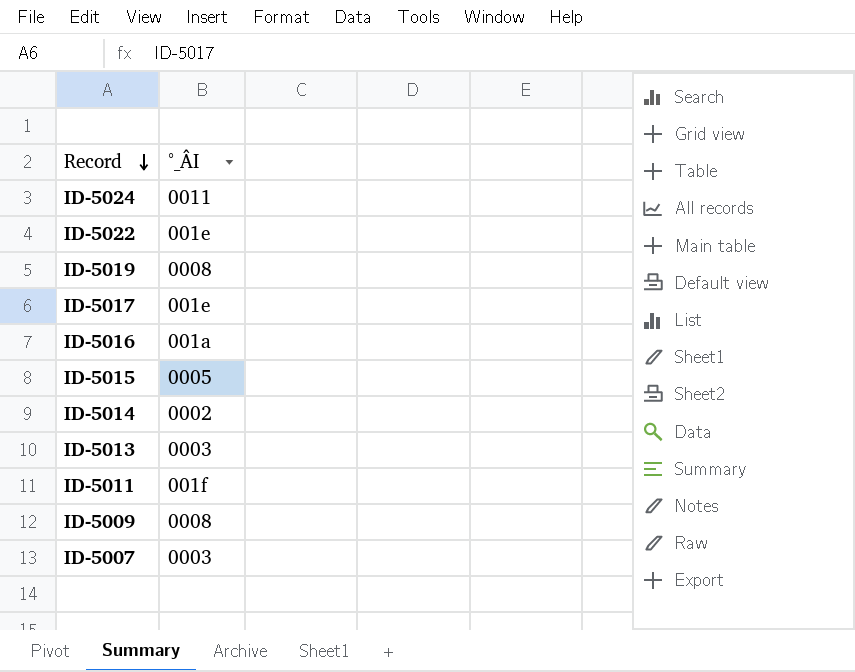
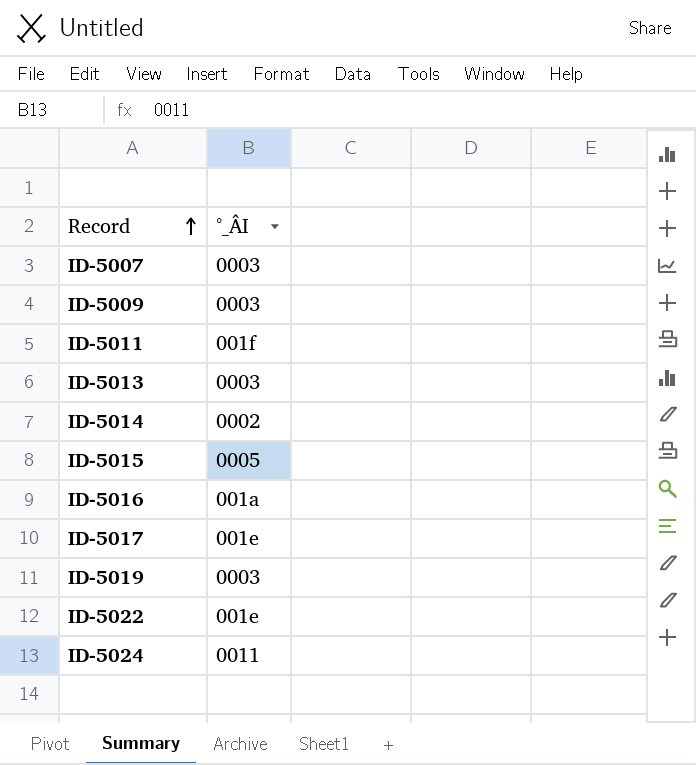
row order: Record descending -> Record ascending
ID-5009 | °_ÂI: 0008 -> 0003
ID-5019 | °_ÂI: 0008 -> 0003

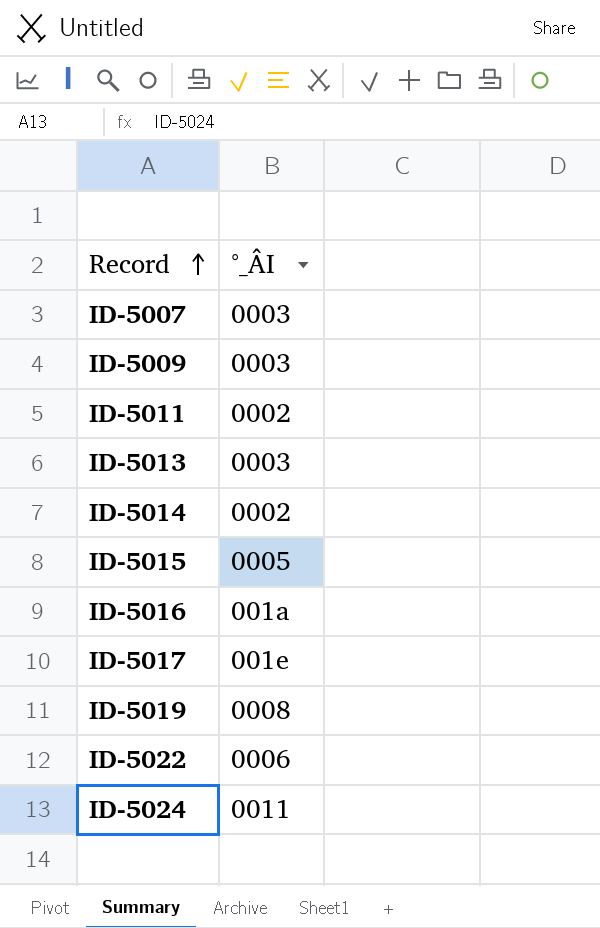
ID-5011 | °_ÂI: 001f -> 0002
ID-5019 | °_ÂI: 0003 -> 0008
ID-5022 | °_ÂI: 001e -> 0006

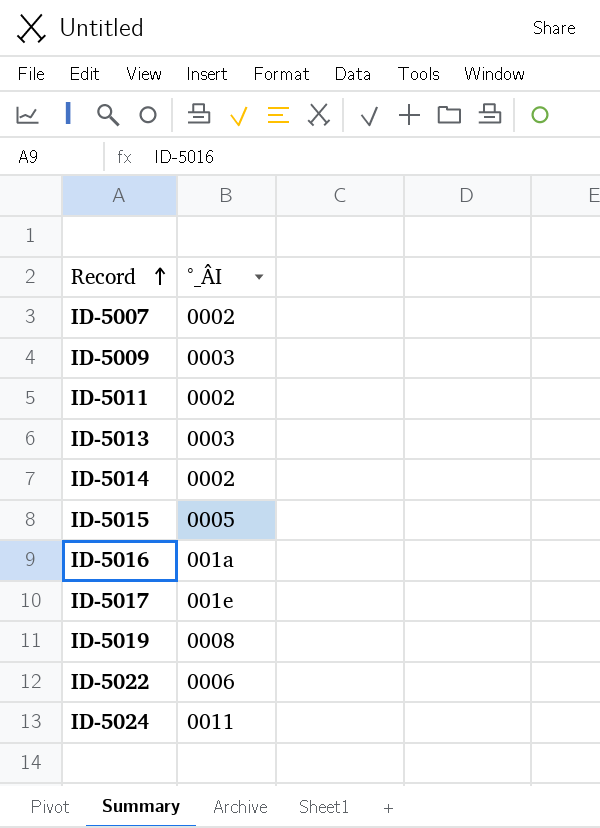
ID-5007 | °_ÂI: 0003 -> 0002

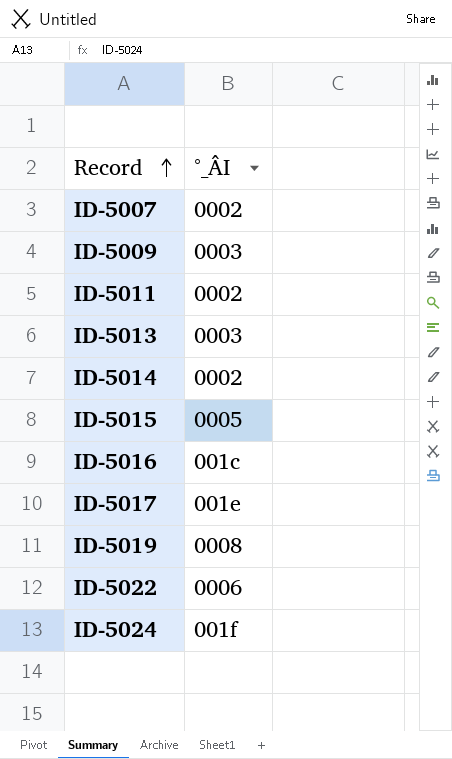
ID-5016 | °_ÂI: 001a -> 001c
ID-5024 | °_ÂI: 0011 -> 001f

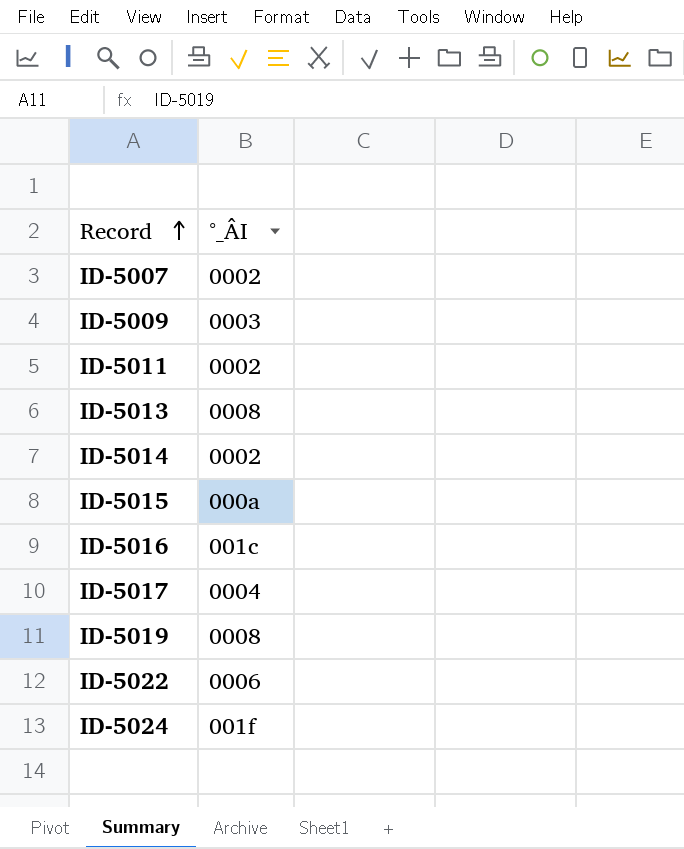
ID-5013 | °_ÂI: 0003 -> 0008
ID-5015 | °_ÂI: 0005 -> 000a
ID-5017 | °_ÂI: 001e -> 0004

